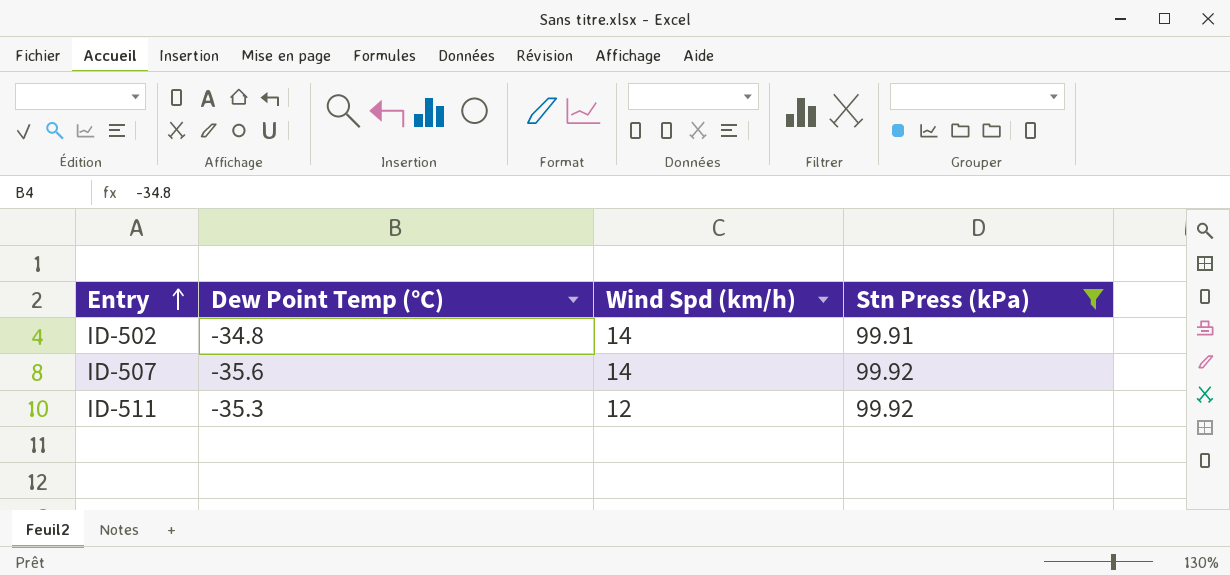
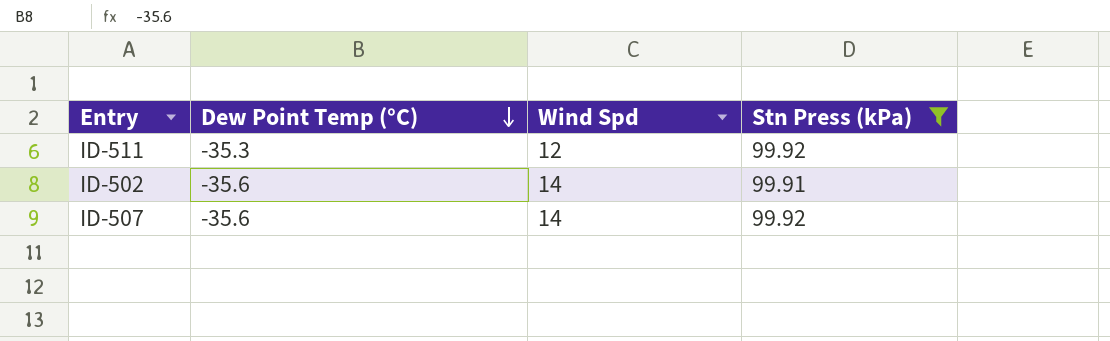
row order: Entry ascending -> Dew Point Temp (°C) descending
column name: Wind Spd (km/h) -> Wind Spd
ID-502 | Dew Point Temp (°C): -34.8 -> -35.6

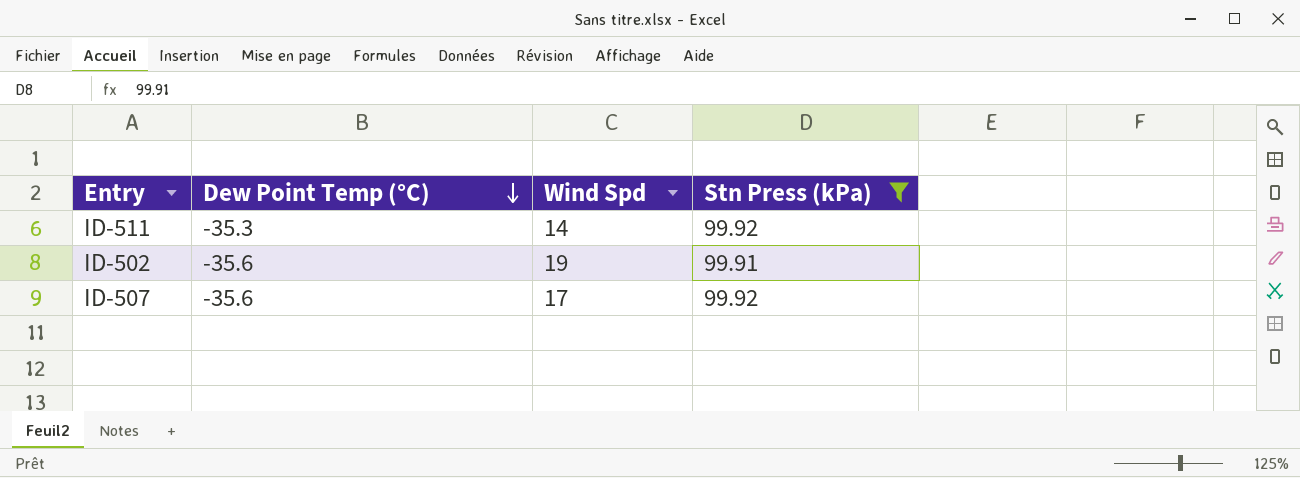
ID-511 | Wind Spd: 12 -> 14
ID-502 | Wind Spd: 14 -> 19
ID-507 | Wind Spd: 14 -> 17

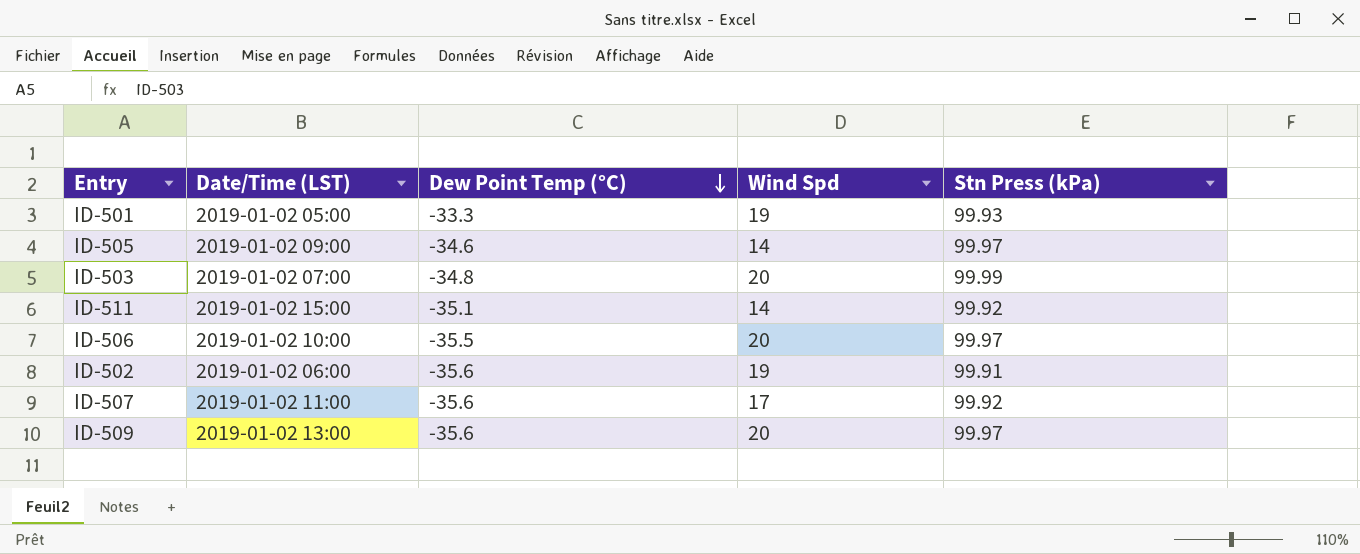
filter: Stn Press (kPa) <= 99.92 -> none
column Date/Time (LST) | position: none -> 2
ID-511 | Dew Point Temp (°C): -35.3 -> -35.1

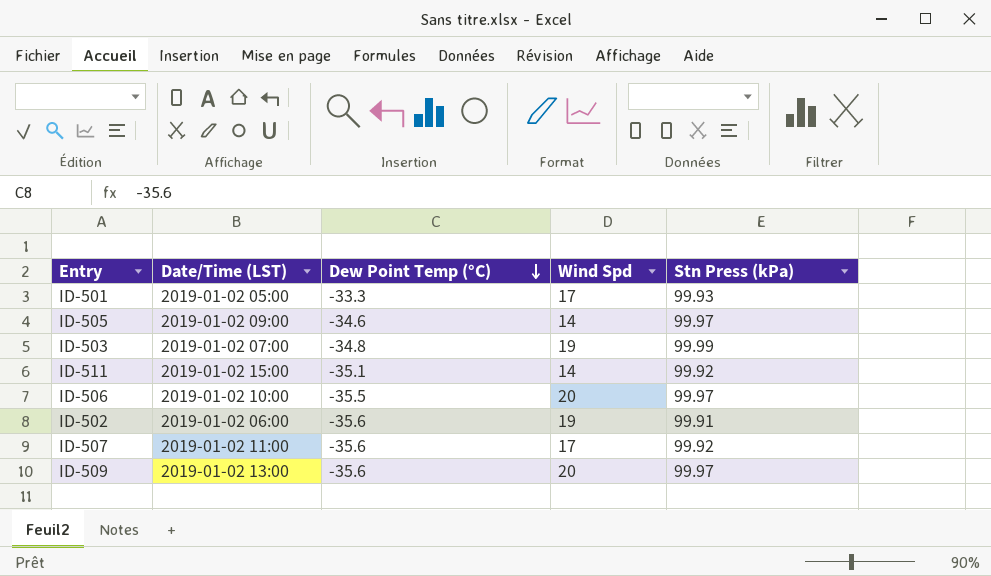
ID-501 | Wind Spd: 19 -> 17
ID-503 | Wind Spd: 20 -> 19

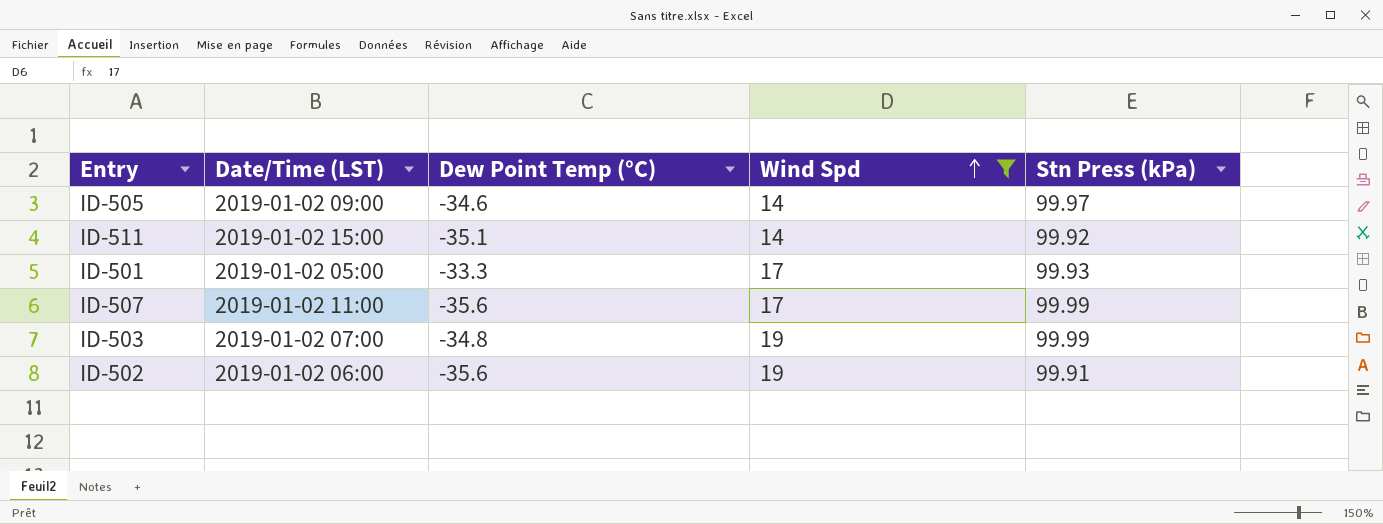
filter: none -> Wind Spd != 20
row order: Dew Point Temp (°C) descending -> Wind Spd ascending
ID-507 | Stn Press (kPa): 99.92 -> 99.99

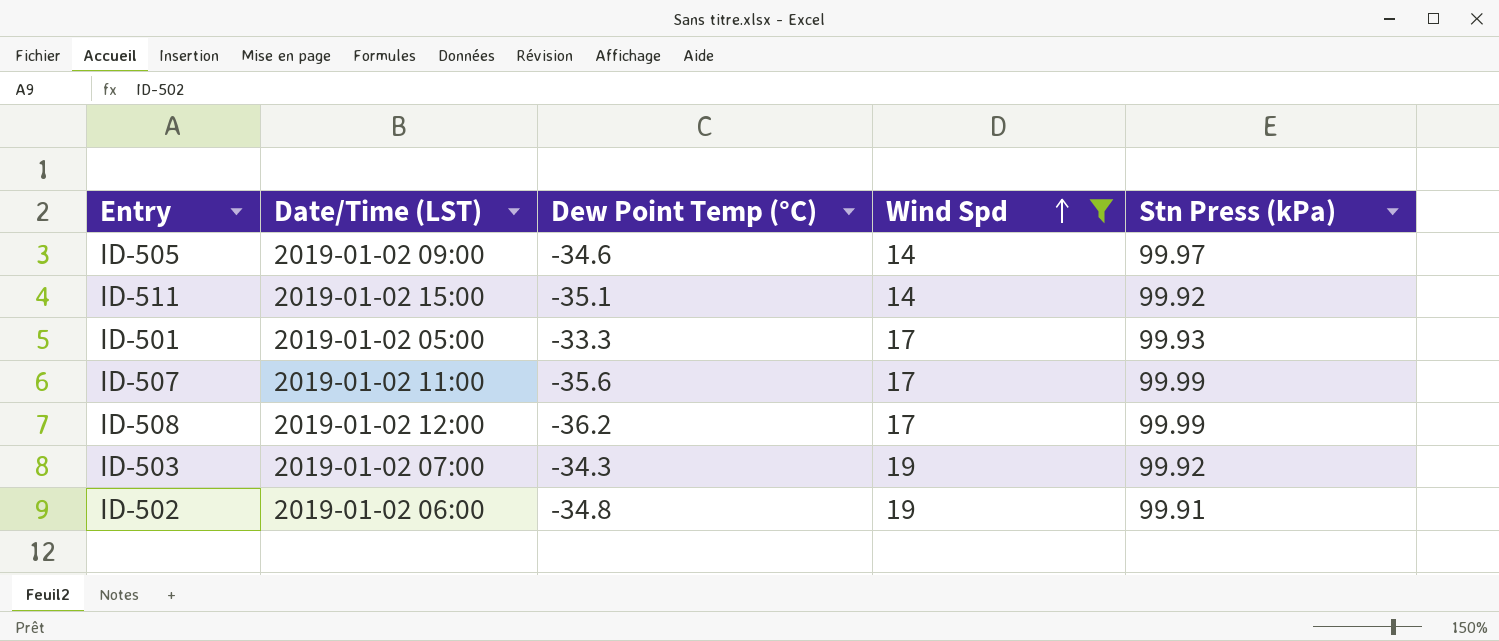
row ID-508: none -> 2019-01-02 12:00 | -36.2 | 17 | 99.99
ID-503 | Dew Point Temp (°C): -34.8 -> -34.3
ID-503 | Stn Press (kPa): 99.99 -> 99.92
ID-502 | Dew Point Temp (°C): -35.6 -> -34.8

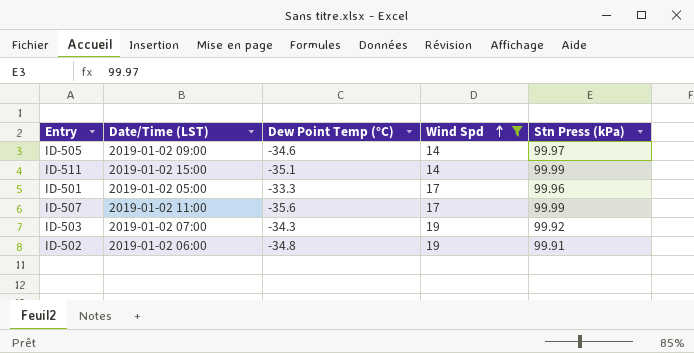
row ID-508: 2019-01-02 12:00 | -36.2 | 17 | 99.99 -> none
ID-511 | Stn Press (kPa): 99.92 -> 99.99
ID-501 | Stn Press (kPa): 99.93 -> 99.96

